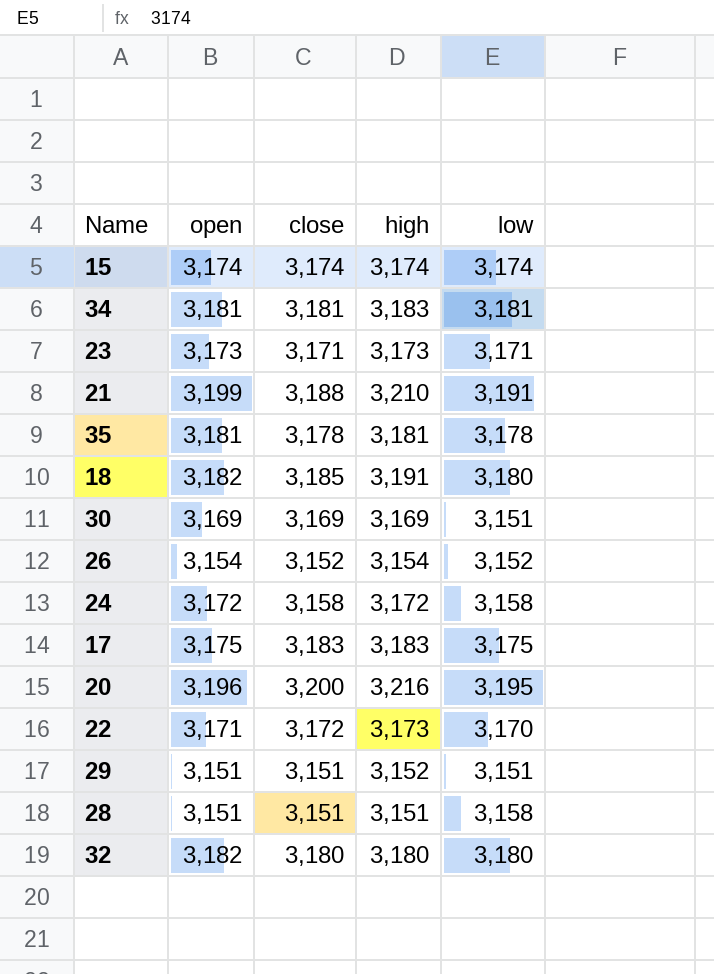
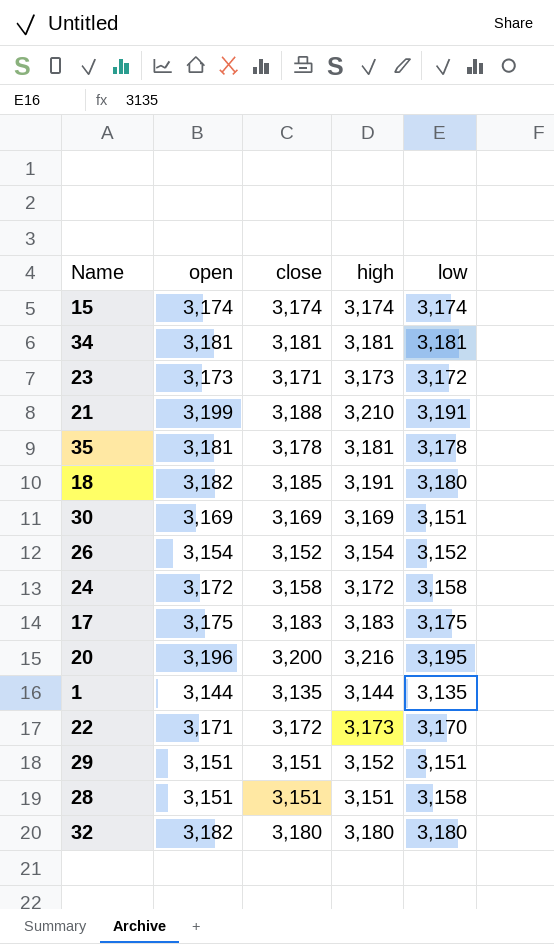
34 | high: 3,183 -> 3,181
23 | low: 3,171 -> 3,172
row 1: none -> 3,144 | 3,135 | 3,144 | 3,135

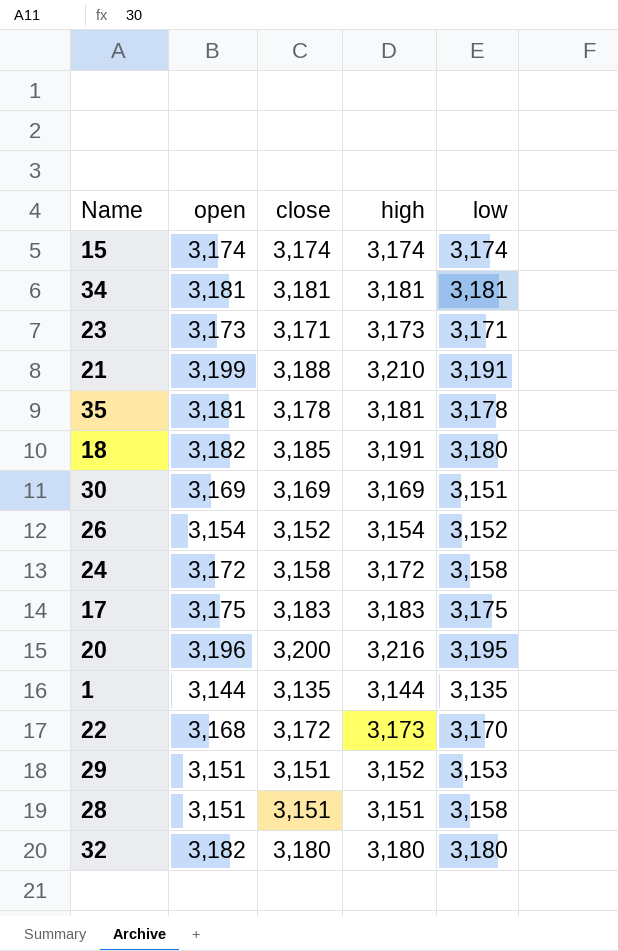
23 | low: 3,172 -> 3,171
22 | open: 3,171 -> 3,168
29 | low: 3,151 -> 3,153

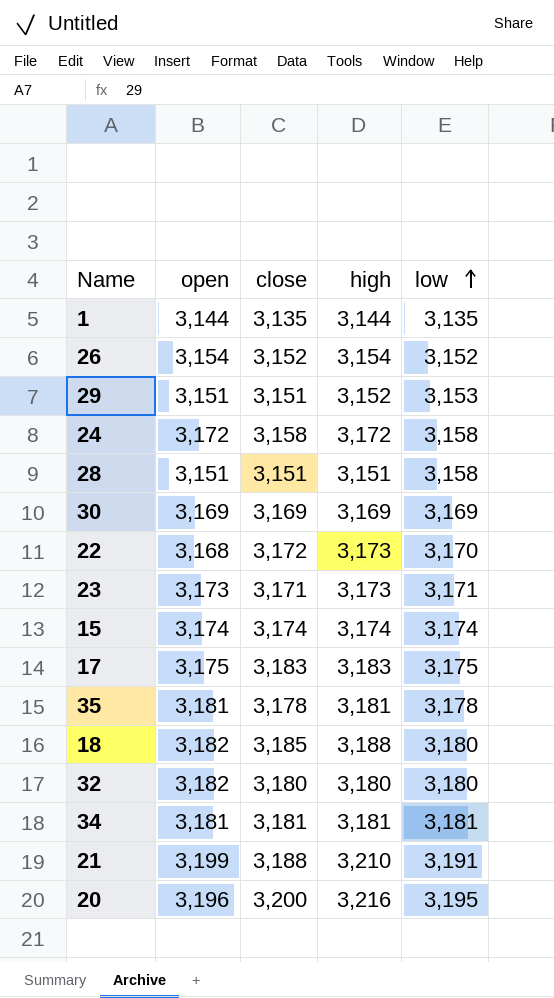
row order: none -> low ascending
30 | low: 3,151 -> 3,169
18 | high: 3,191 -> 3,188

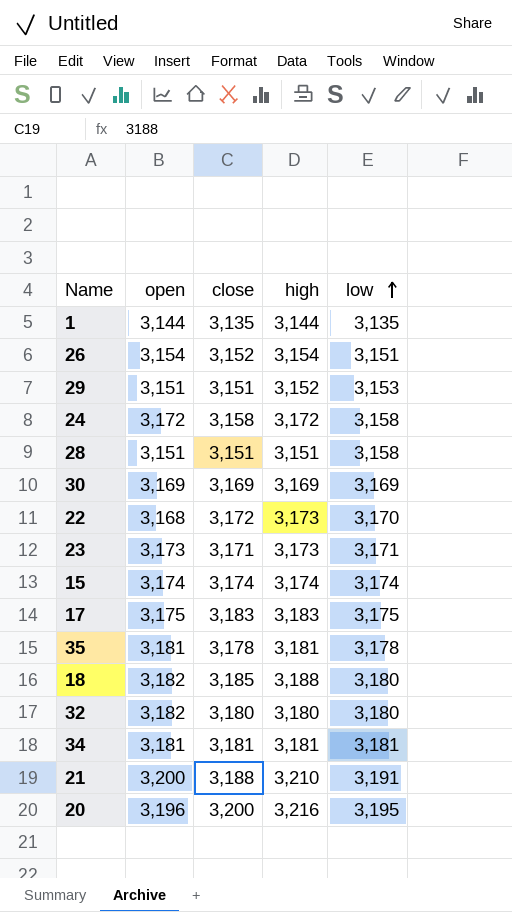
26 | low: 3,152 -> 3,151
21 | open: 3,199 -> 3,200

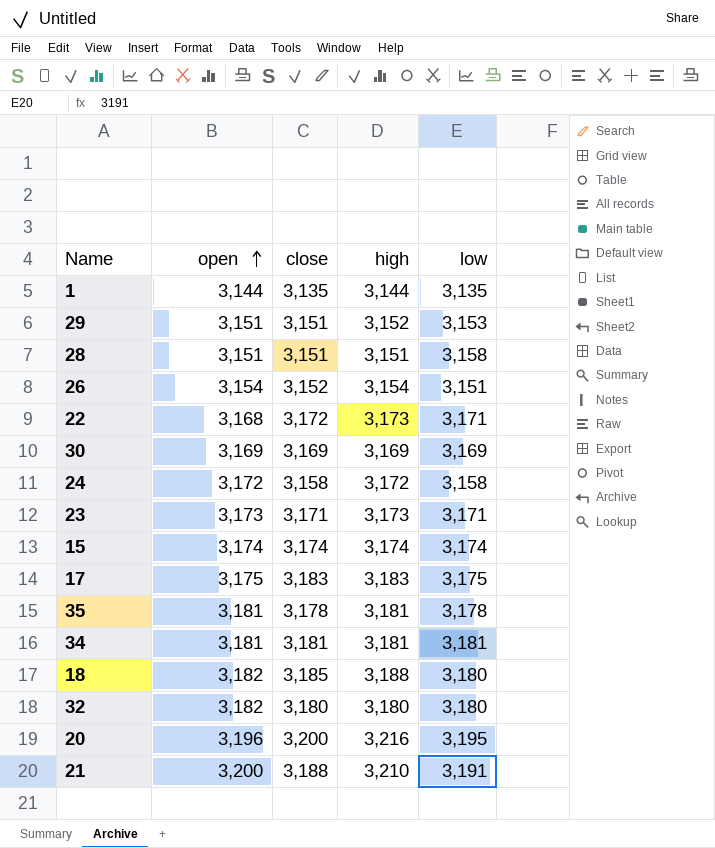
row order: low ascending -> open ascending
22 | low: 3,170 -> 3,171

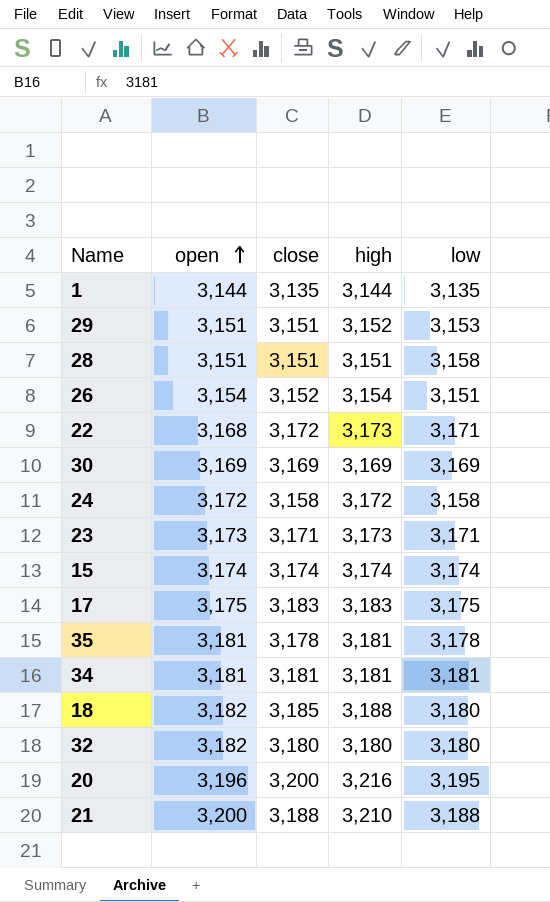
21 | low: 3,191 -> 3,188

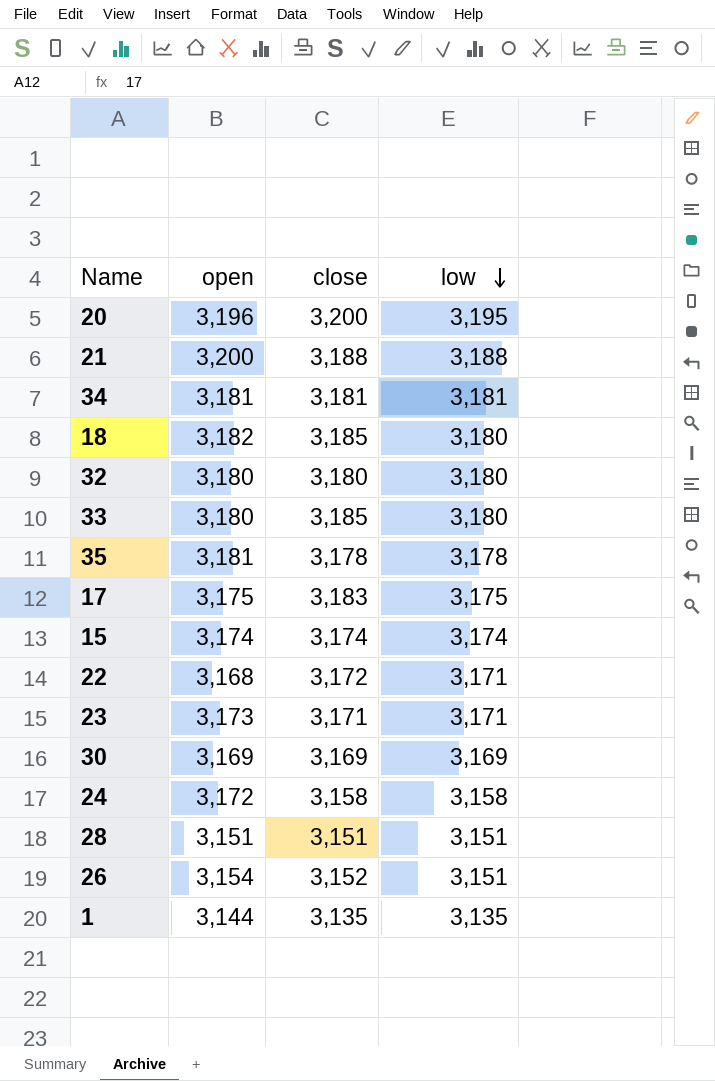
row order: open ascending -> low descending
column high | position: 4 -> none
row 29: 3,151 | 3,151 | 3,152 | 3,153 -> none
32 | open: 3,182 -> 3,180
row 33: none -> 3,180 | 3,185 | 3,180
28 | low: 3,158 -> 3,151

